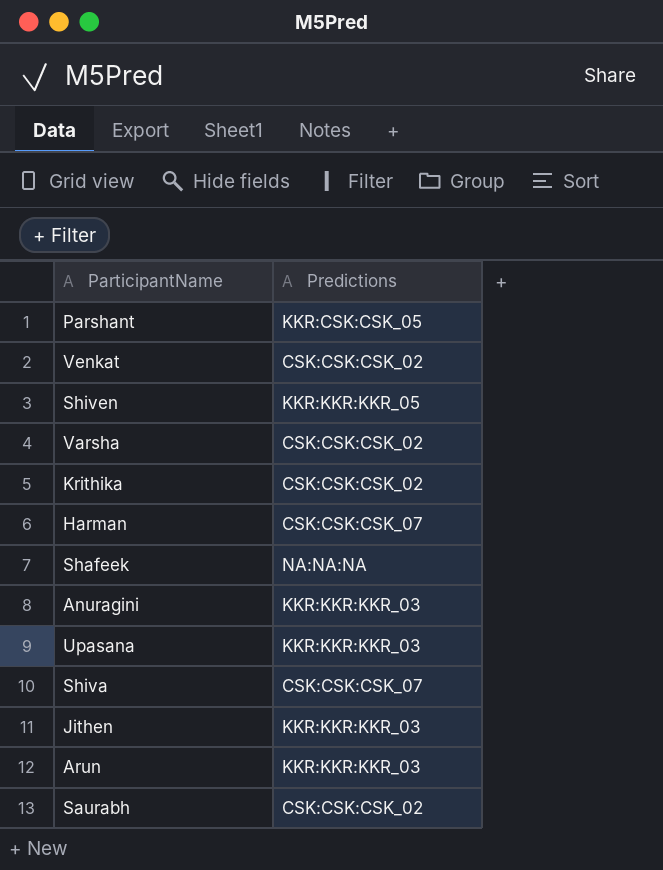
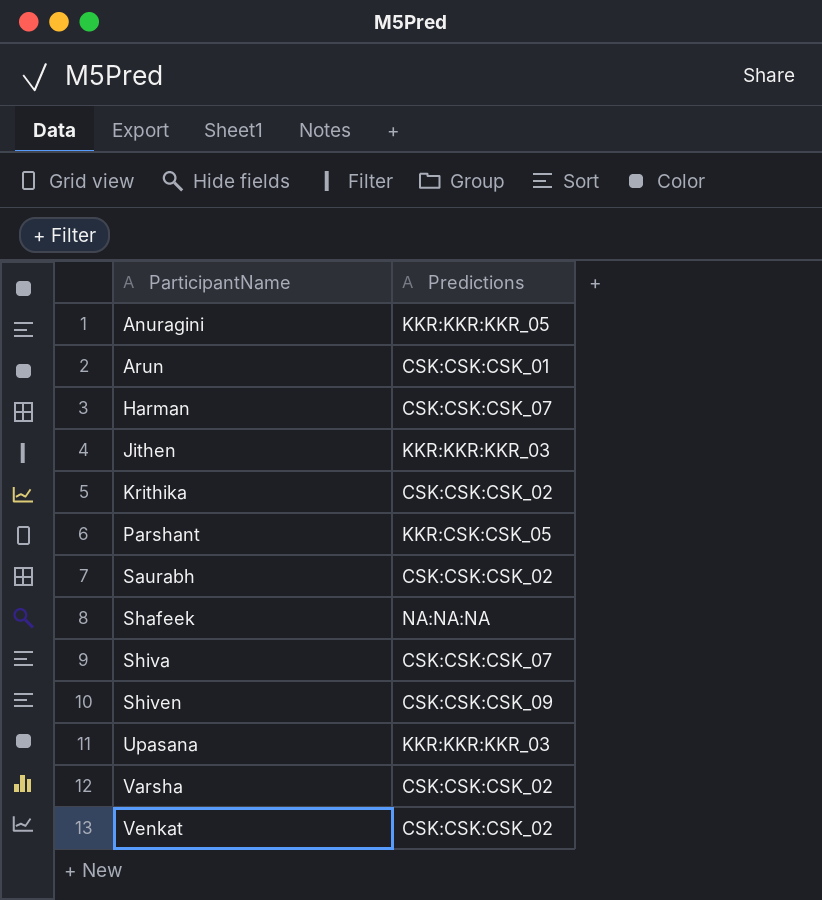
row order: none -> ParticipantName ascending
Anuragini | Predictions: KKR:KKR:KKR_03 -> KKR:KKR:KKR_05
Arun | Predictions: KKR:KKR:KKR_03 -> CSK:CSK:CSK_01
Shiven | Predictions: KKR:KKR:KKR_05 -> CSK:CSK:CSK_09

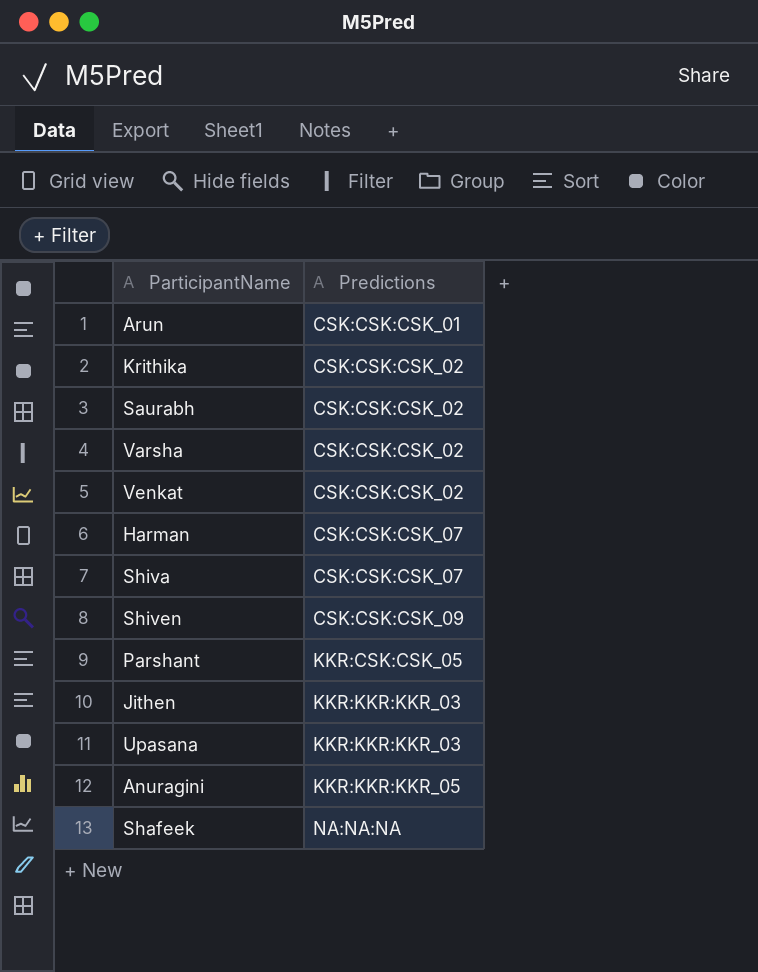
row order: ParticipantName ascending -> Predictions ascending

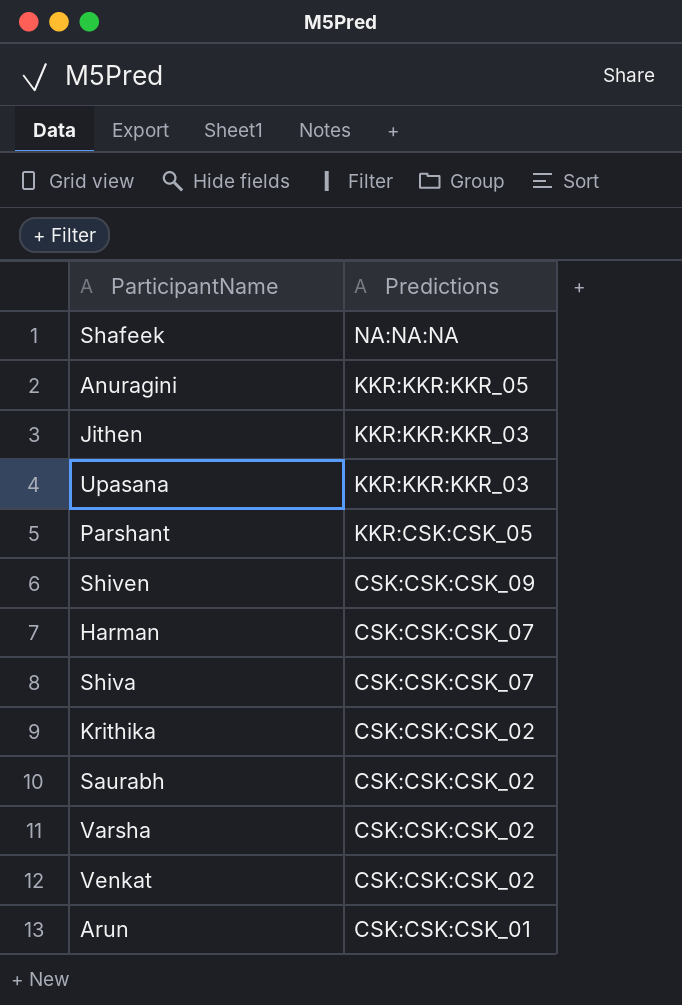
row order: Predictions ascending -> Predictions descending

